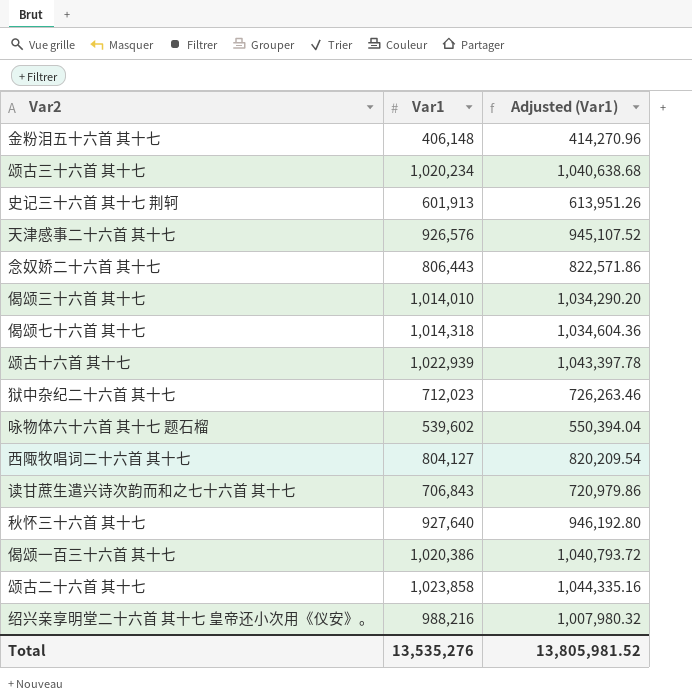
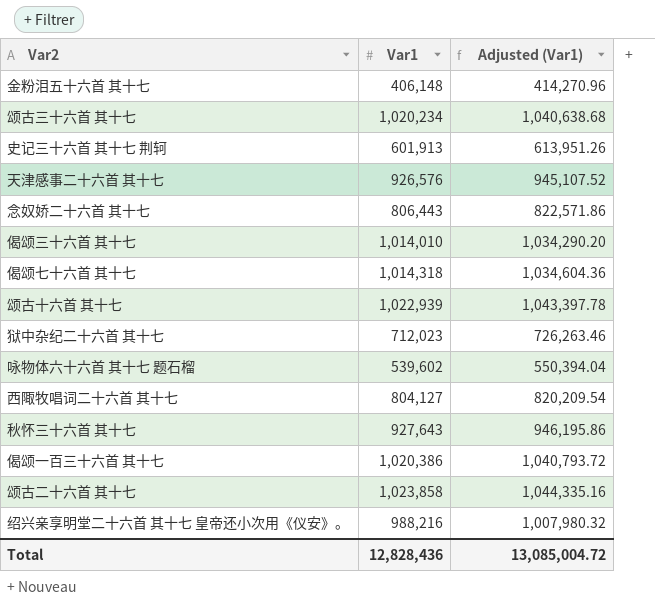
row 读甘蔗生遣兴诗次韵而和之七十六首 其十七: 706,843 | 720,979.86 -> none
秋怀三十六首 其十七 | Var1: 927,640 -> 927,643
秋怀三十六首 其十七 | Adjusted (Var1): 946,192.80 -> 946,195.86
Total | Var1: 13,535,276 -> 12,828,436
Total | Adjusted (Var1): 13,805,981.52 -> 13,085,004.72

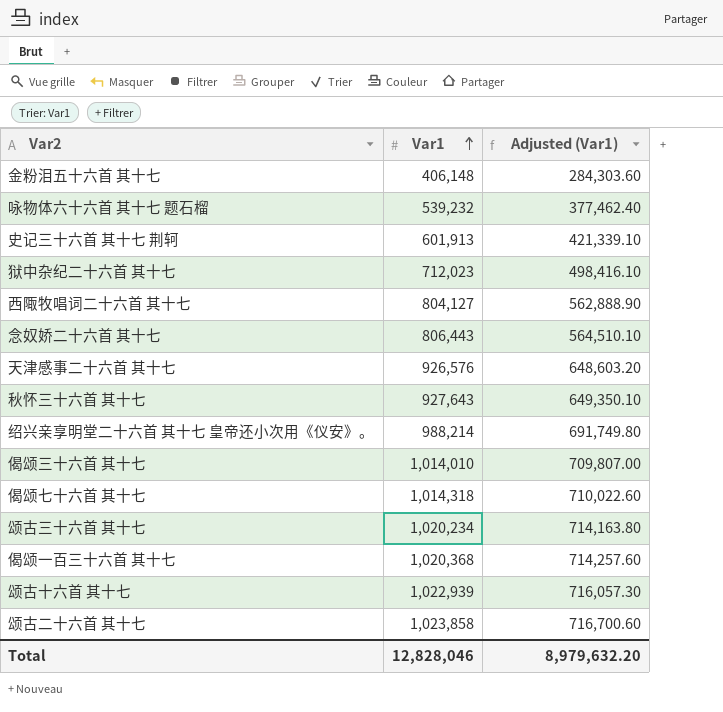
row order: none -> Var1 ascending
column Adjusted (Var1) | formula: [Var1] * 1.02 -> [Var1] * 0.7
咏物体六十六首 其十七 题石榴 | Var1: 539,602 -> 539,232
绍兴亲享明堂二十六首 其十七 皇帝还小次用《仪安》。 | Var1: 988,216 -> 988,214
偈颂一百三十六首 其十七 | Var1: 1,020,386 -> 1,020,368
Total | Var1: 12,828,436 -> 12,828,046
Total | Adjusted (Var1): 13,085,004.72 -> 8,979,632.20

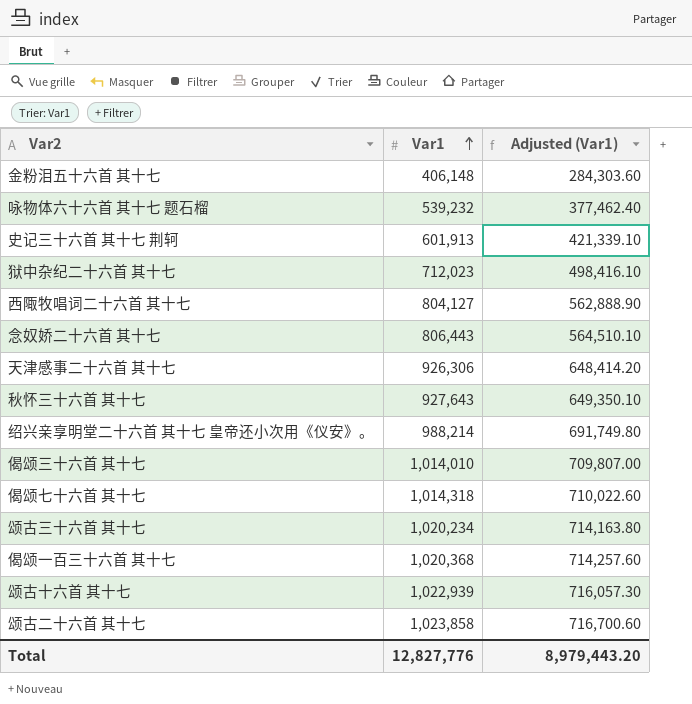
天津感事二十六首 其十七 | Var1: 926,576 -> 926,306
天津感事二十六首 其十七 | Adjusted (Var1): 648,603.20 -> 648,414.20
Total | Var1: 12,828,046 -> 12,827,776
Total | Adjusted (Var1): 8,979,632.20 -> 8,979,443.20

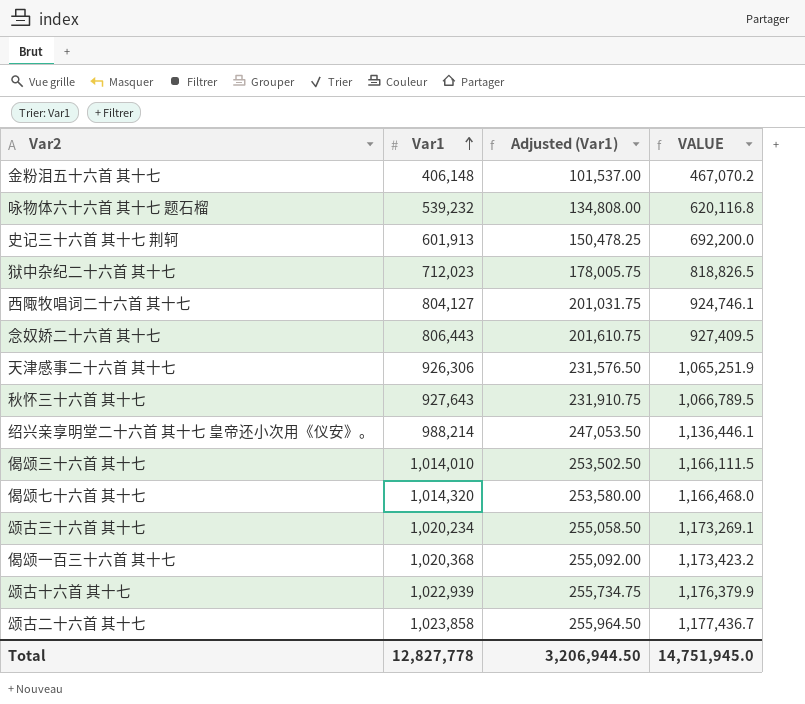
column Adjusted (Var1) | formula: [Var1] * 0.7 -> [Var1] * 0.25
column VALUE | formula: none -> [Var1] * 1.15
偈颂七十六首 其十七 | Var1: 1,014,318 -> 1,014,320
Total | Var1: 12,827,776 -> 12,827,778
Total | Adjusted (Var1): 8,979,443.20 -> 3,206,944.50

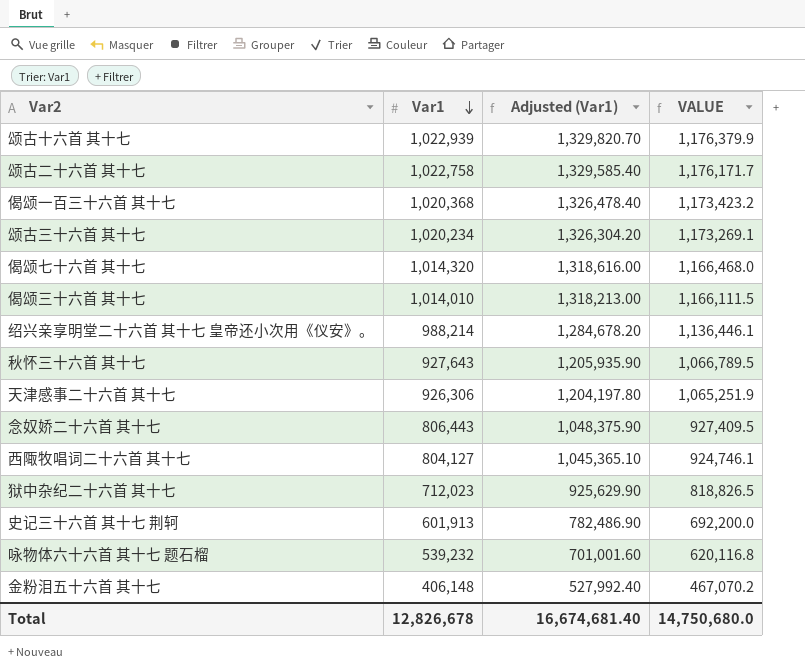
row order: Var1 ascending -> Var1 descending
column Adjusted (Var1) | formula: [Var1] * 0.25 -> [Var1] * 1.3
颂古二十六首 其十七 | Var1: 1,023,858 -> 1,022,758
颂古二十六首 其十七 | VALUE: 1,177,436.7 -> 1,176,171.7
Total | Var1: 12,827,778 -> 12,826,678
Total | Adjusted (Var1): 3,206,944.50 -> 16,674,681.40
Total | VALUE: 14,751,945.0 -> 14,750,680.0

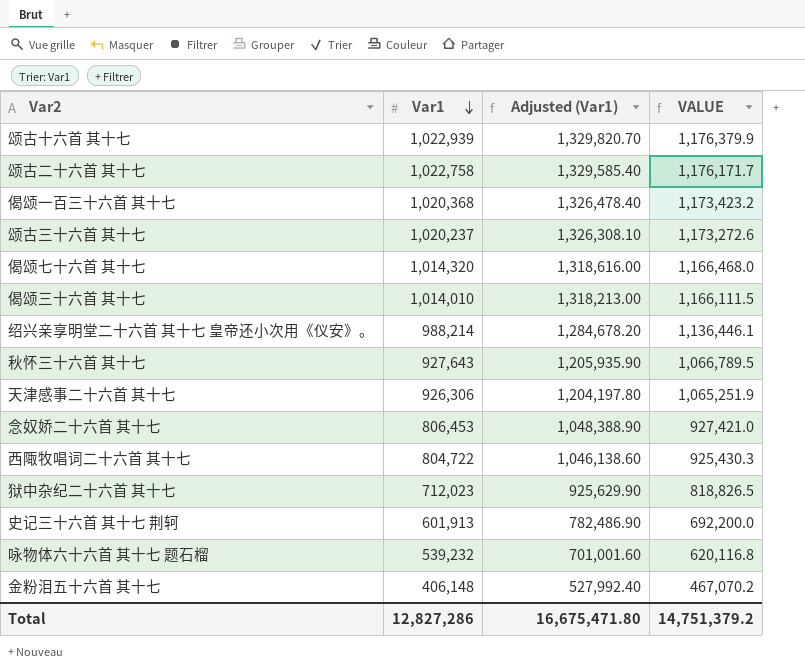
颂古三十六首 其十七 | Var1: 1,020,234 -> 1,020,237
颂古三十六首 其十七 | Adjusted (Var1): 1,326,304.20 -> 1,326,308.10
颂古三十六首 其十七 | VALUE: 1,173,269.1 -> 1,173,272.6
念奴娇二十六首 其十七 | Var1: 806,443 -> 806,453
念奴娇二十六首 其十七 | Adjusted (Var1): 1,048,375.90 -> 1,048,388.90
念奴娇二十六首 其十七 | VALUE: 927,409.5 -> 927,421.0
西陬牧唱词二十六首 其十七 | Var1: 804,127 -> 804,722
西陬牧唱词二十六首 其十七 | Adjusted (Var1): 1,045,365.10 -> 1,046,138.60
西陬牧唱词二十六首 其十七 | VALUE: 924,746.1 -> 925,430.3
Total | Var1: 12,826,678 -> 12,827,286
Total | Adjusted (Var1): 16,674,681.40 -> 16,675,471.80
Total | VALUE: 14,750,680.0 -> 14,751,379.2

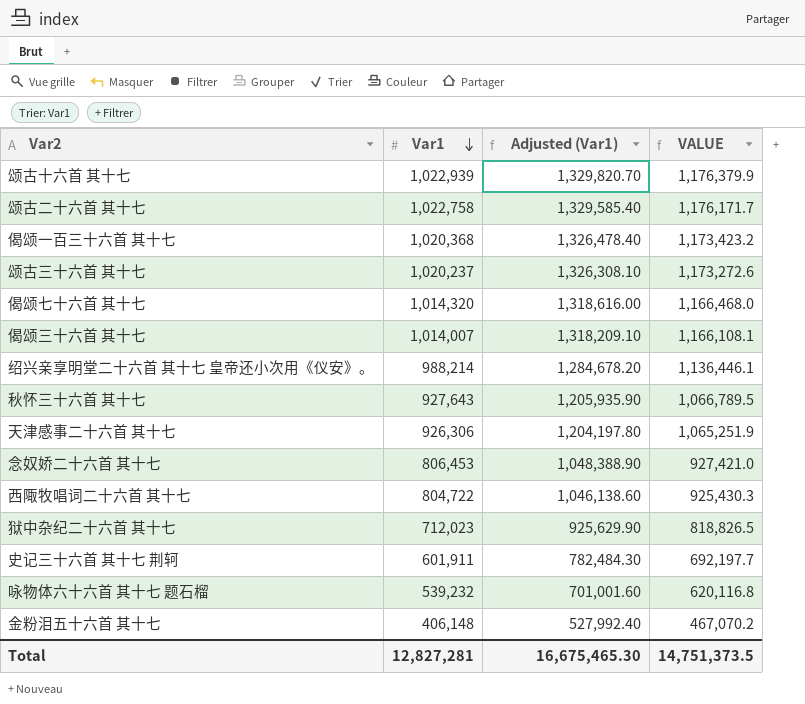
偈颂三十六首 其十七 | Var1: 1,014,010 -> 1,014,007
偈颂三十六首 其十七 | Adjusted (Var1): 1,318,213.00 -> 1,318,209.10
偈颂三十六首 其十七 | VALUE: 1,166,111.5 -> 1,166,108.1
史记三十六首 其十七 荆轲 | Var1: 601,913 -> 601,911
史记三十六首 其十七 荆轲 | Adjusted (Var1): 782,486.90 -> 782,484.30
史记三十六首 其十七 荆轲 | VALUE: 692,200.0 -> 692,197.7
Total | Var1: 12,827,286 -> 12,827,281
Total | Adjusted (Var1): 16,675,471.80 -> 16,675,465.30
Total | VALUE: 14,751,379.2 -> 14,751,373.5

